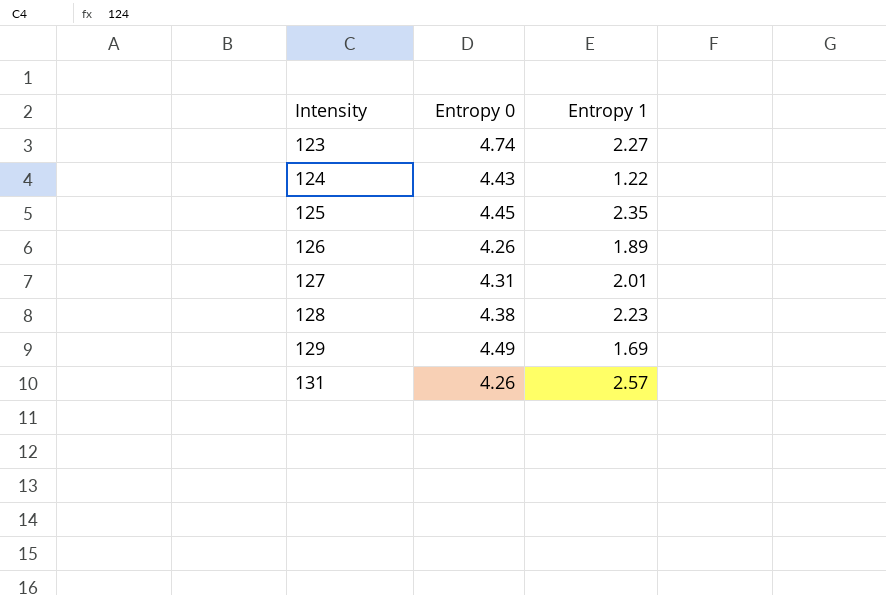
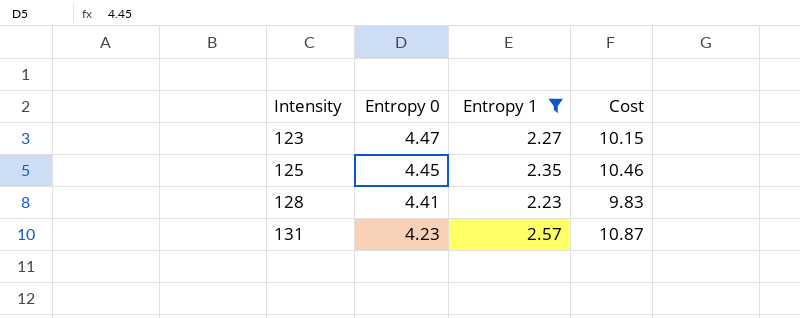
filter: none -> Entropy 1 >= 2.23
column Cost | formula: none -> [Entropy 0] * [Entropy 1]
123 | Entropy 0: 4.74 -> 4.47
128 | Entropy 0: 4.38 -> 4.41
131 | Entropy 0: 4.26 -> 4.23

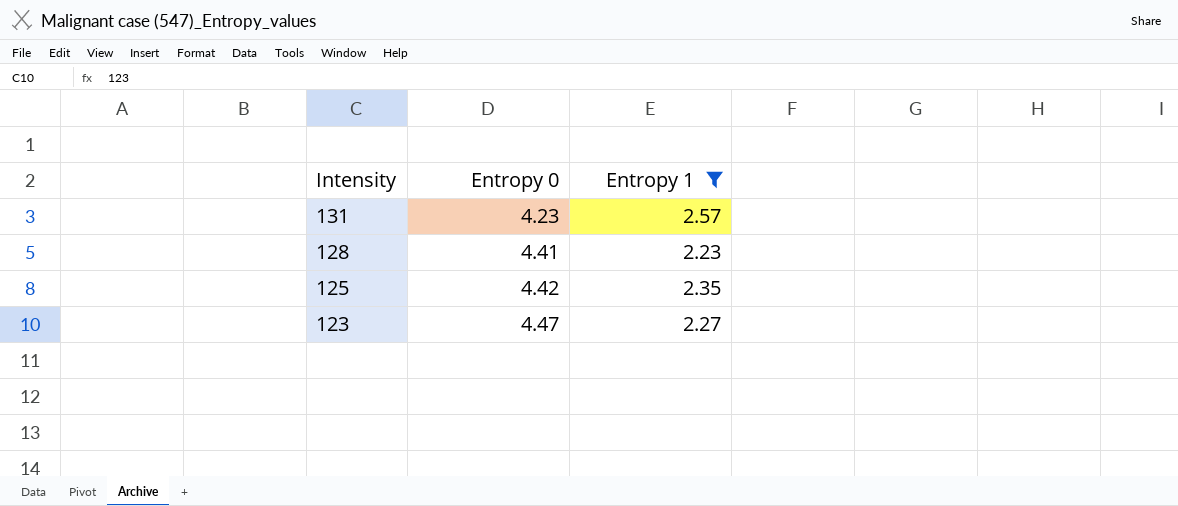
row order: Intensity ascending -> Intensity descending
column Cost | formula: [Entropy 0] * [Entropy 1] -> none
125 | Entropy 0: 4.45 -> 4.42

